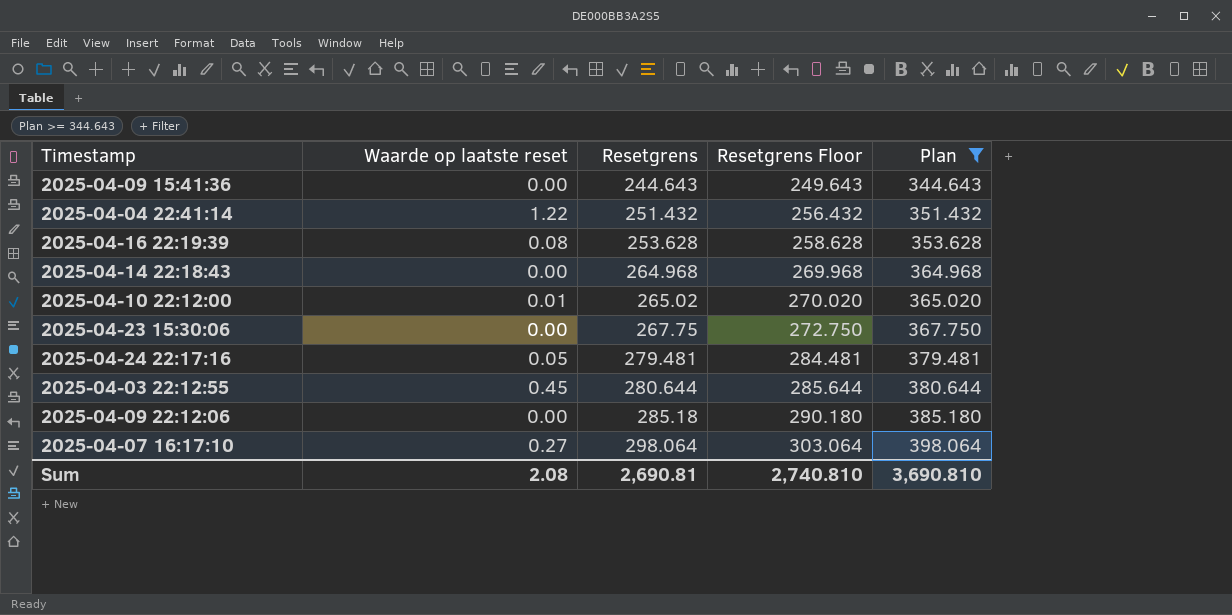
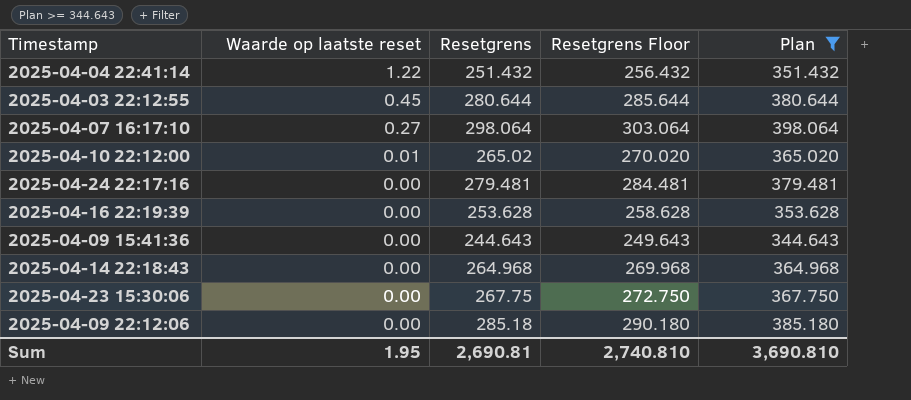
row order: Resetgrens ascending -> Waarde op laatste reset descending
2025-04-24 22:17:16 | Waarde op laatste reset: 0.05 -> 0.00
2025-04-16 22:19:39 | Waarde op laatste reset: 0.08 -> 0.00
Sum | Waarde op laatste reset: 2.08 -> 1.95

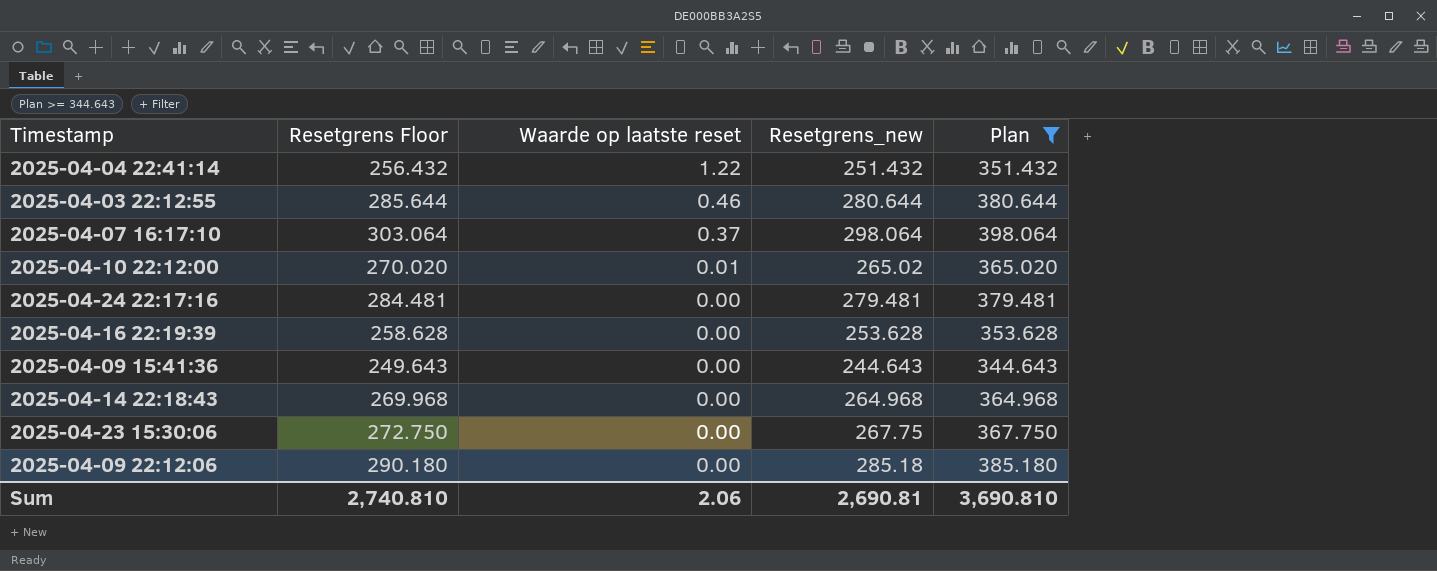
column Resetgrens Floor | position: 4 -> 2
column name: Resetgrens -> Resetgrens_new
2025-04-03 22:12:55 | Waarde op laatste reset: 0.45 -> 0.46
2025-04-07 16:17:10 | Waarde op laatste reset: 0.27 -> 0.37
Sum | Waarde op laatste reset: 1.95 -> 2.06

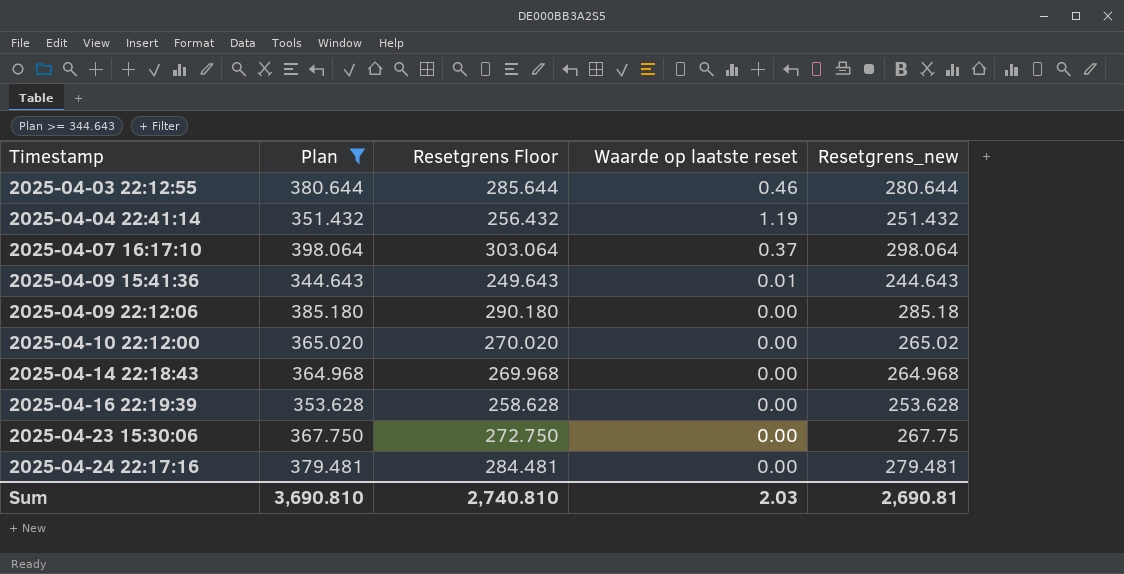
row order: Waarde op laatste reset descending -> Timestamp ascending
column Plan | position: 5 -> 2
2025-04-04 22:41:14 | Waarde op laatste reset: 1.22 -> 1.19
2025-04-09 15:41:36 | Waarde op laatste reset: 0.00 -> 0.01
2025-04-10 22:12:00 | Waarde op laatste reset: 0.01 -> 0.00
Sum | Waarde op laatste reset: 2.06 -> 2.03

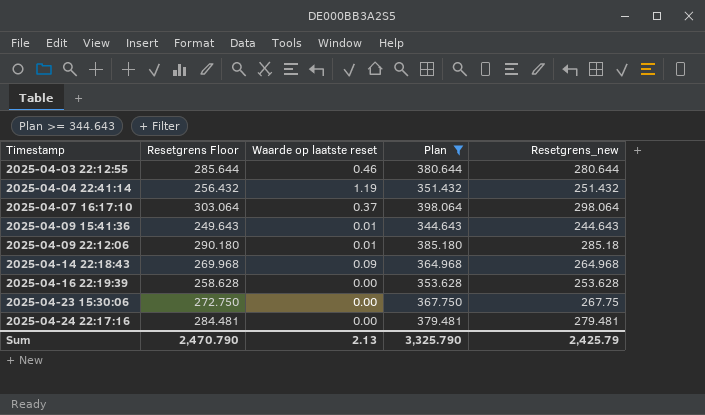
column Plan | position: 2 -> 4
row 2025-04-10 22:12:00: 365.020 | 270.020 | 0.00 | 265.02 -> none
2025-04-09 22:12:06 | Waarde op laatste reset: 0.00 -> 0.01
2025-04-14 22:18:43 | Waarde op laatste reset: 0.00 -> 0.09
Sum | Resetgrens Floor: 2,740.810 -> 2,470.790
Sum | Waarde op laatste reset: 2.03 -> 2.13
Sum | Plan: 3,690.810 -> 3,325.790
Sum | Resetgrens_new: 2,690.81 -> 2,425.79

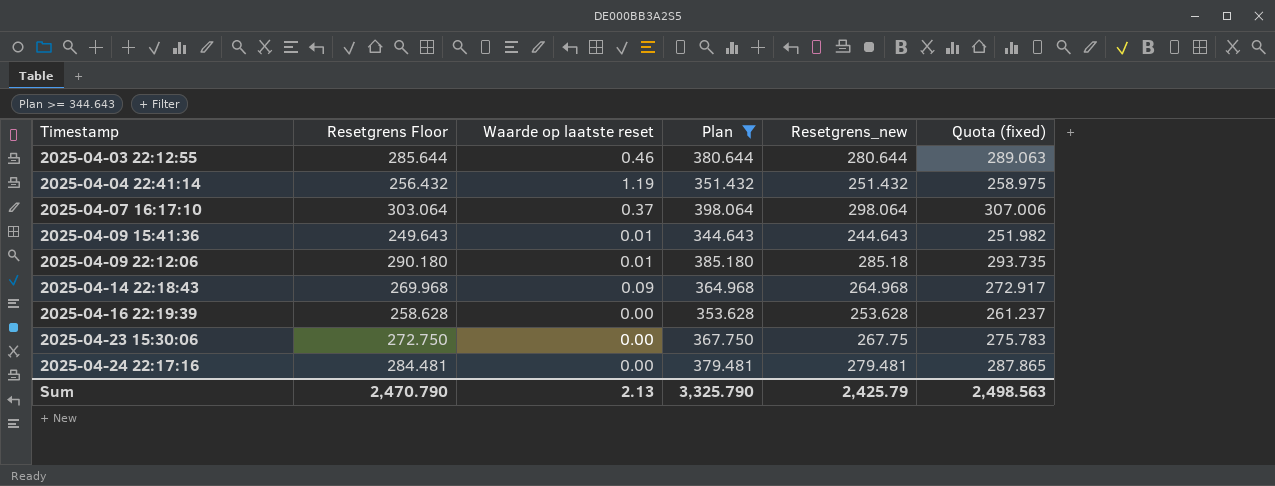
column Quota (fixed) | formula: none -> [Resetgrens_new] * 1.03

